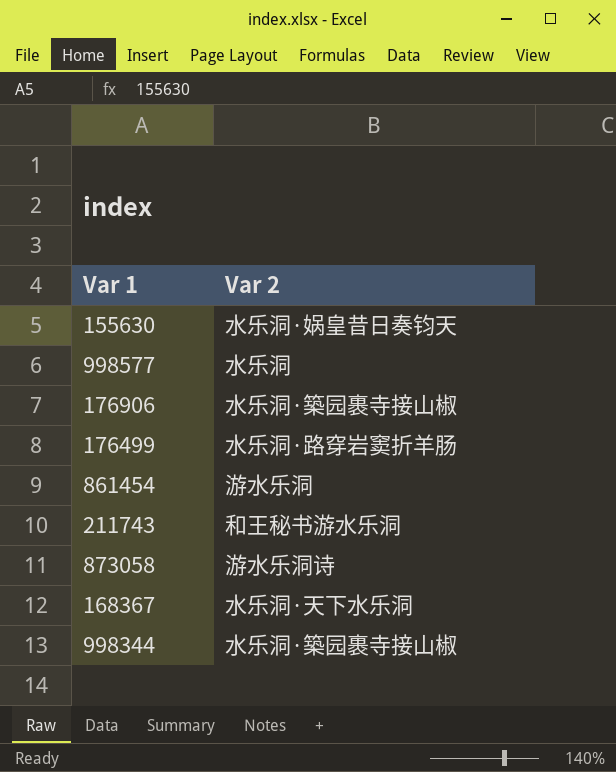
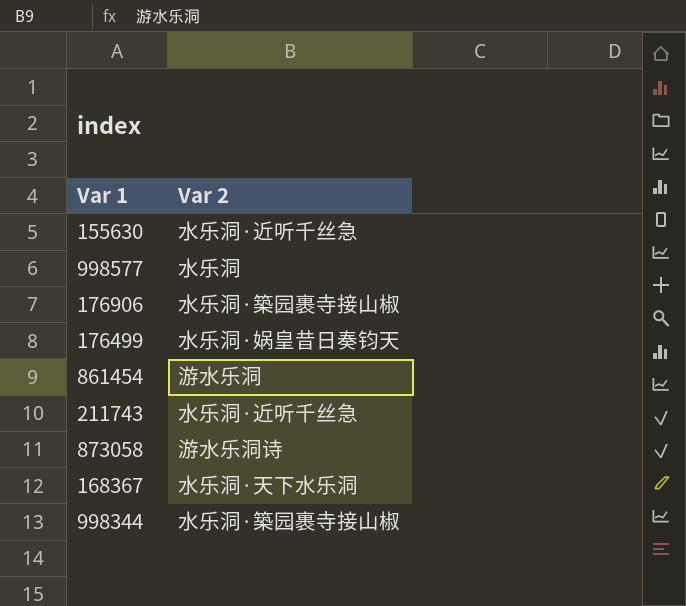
155630 | Var 2: 水乐洞·娲皇昔日奏钧天 -> 水乐洞·近听千丝急
176499 | Var 2: 水乐洞·路穿岩窦折羊肠 -> 水乐洞·娲皇昔日奏钧天
211743 | Var 2: 和王秘书游水乐洞 -> 水乐洞·近听千丝急

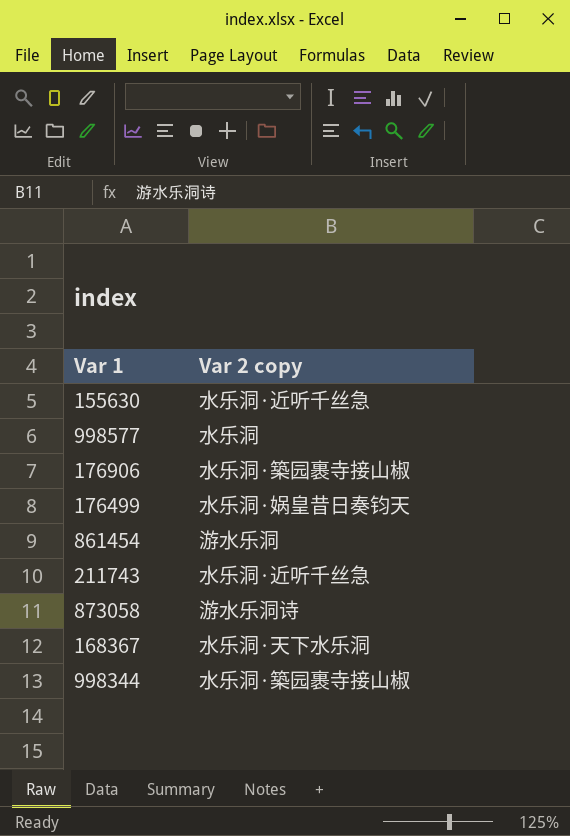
column name: Var 2 -> Var 2 copy

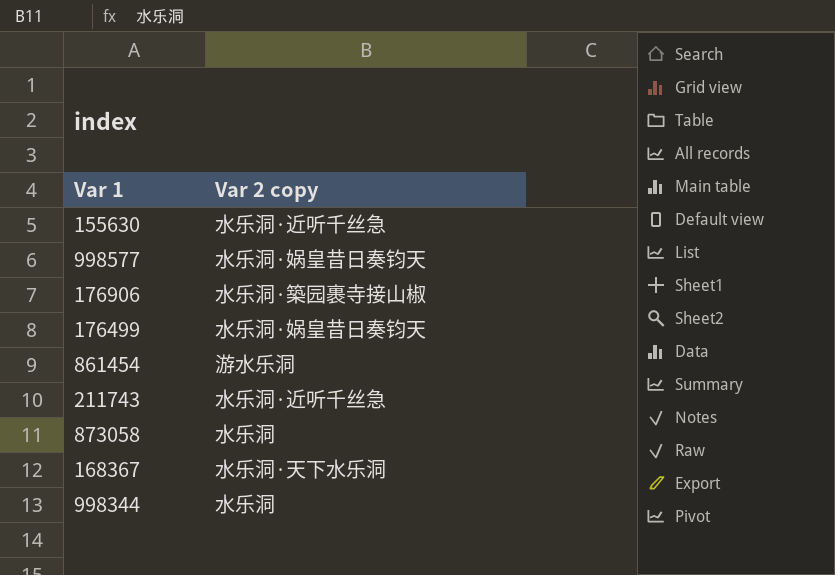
998577 | Var 2 copy: 水乐洞 -> 水乐洞·娲皇昔日奏钧天
873058 | Var 2 copy: 游水乐洞诗 -> 水乐洞
998344 | Var 2 copy: 水乐洞·築园裹寺接山椒 -> 水乐洞

